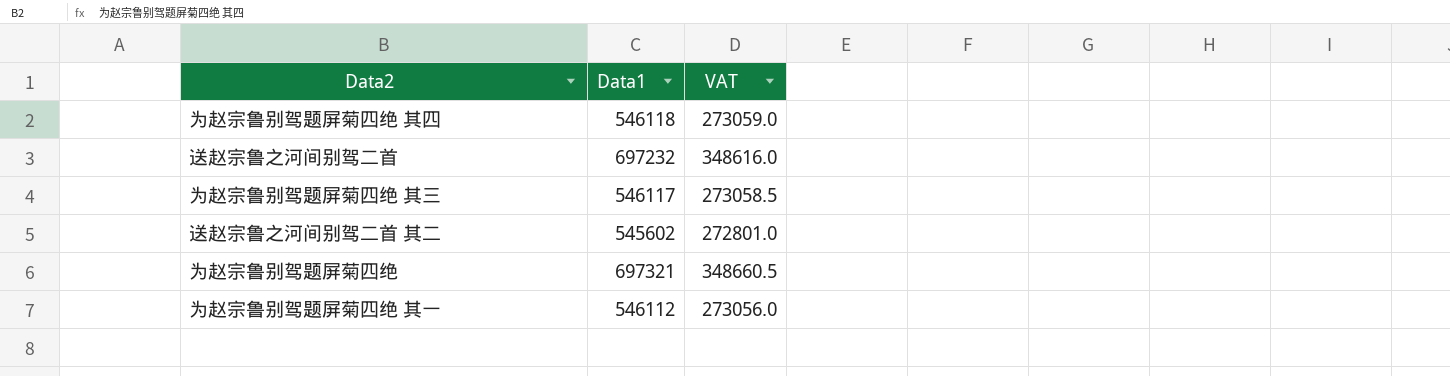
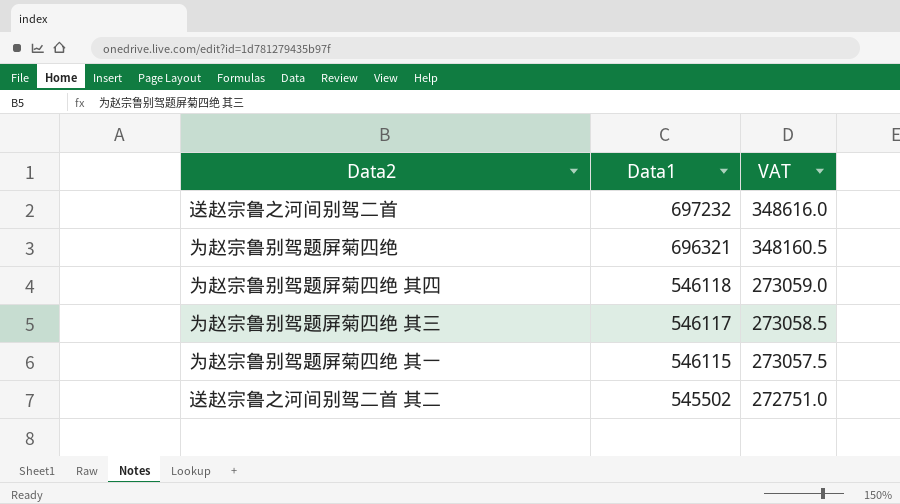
row order: none -> Data1 descending
为赵宗鲁别驾题屏菊四绝 | Data1: 697321 -> 696321
为赵宗鲁别驾题屏菊四绝 | VAT: 348660.5 -> 348160.5
为赵宗鲁别驾题屏菊四绝 其一 | Data1: 546112 -> 546115
为赵宗鲁别驾题屏菊四绝 其一 | VAT: 273056.0 -> 273057.5
送赵宗鲁之河间别驾二首 其二 | Data1: 545602 -> 545502
送赵宗鲁之河间别驾二首 其二 | VAT: 272801.0 -> 272751.0

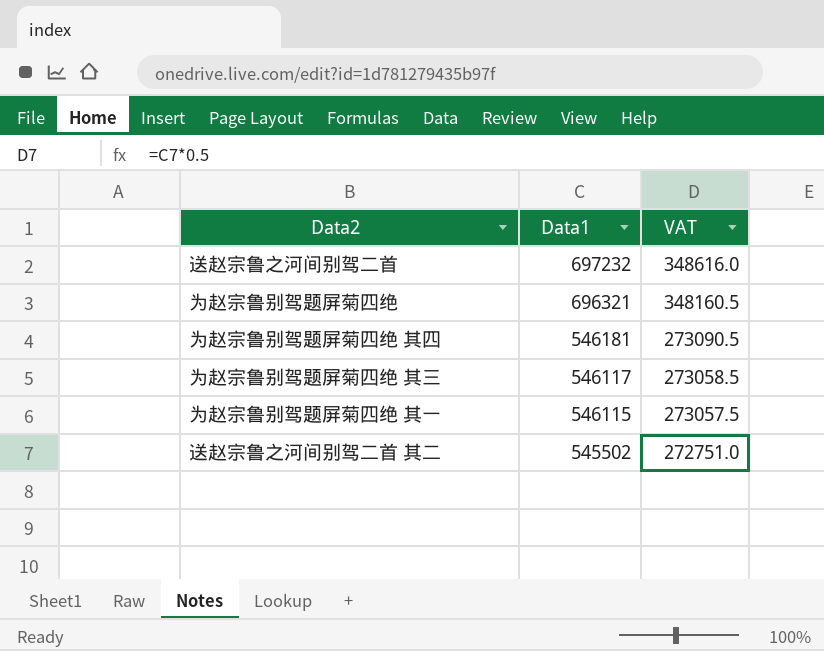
为赵宗鲁别驾题屏菊四绝 其四 | Data1: 546118 -> 546181
为赵宗鲁别驾题屏菊四绝 其四 | VAT: 273059.0 -> 273090.5

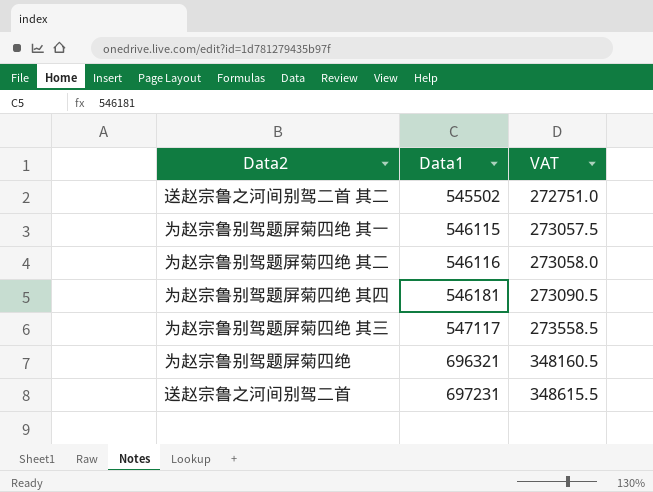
row order: Data1 descending -> Data1 ascending
row 为赵宗鲁别驾题屏菊四绝 其二: none -> 546116 | 273058.0
为赵宗鲁别驾题屏菊四绝 其三 | Data1: 546117 -> 547117
为赵宗鲁别驾题屏菊四绝 其三 | VAT: 273058.5 -> 273558.5
送赵宗鲁之河间别驾二首 | Data1: 697232 -> 697231
送赵宗鲁之河间别驾二首 | VAT: 348616.0 -> 348615.5

